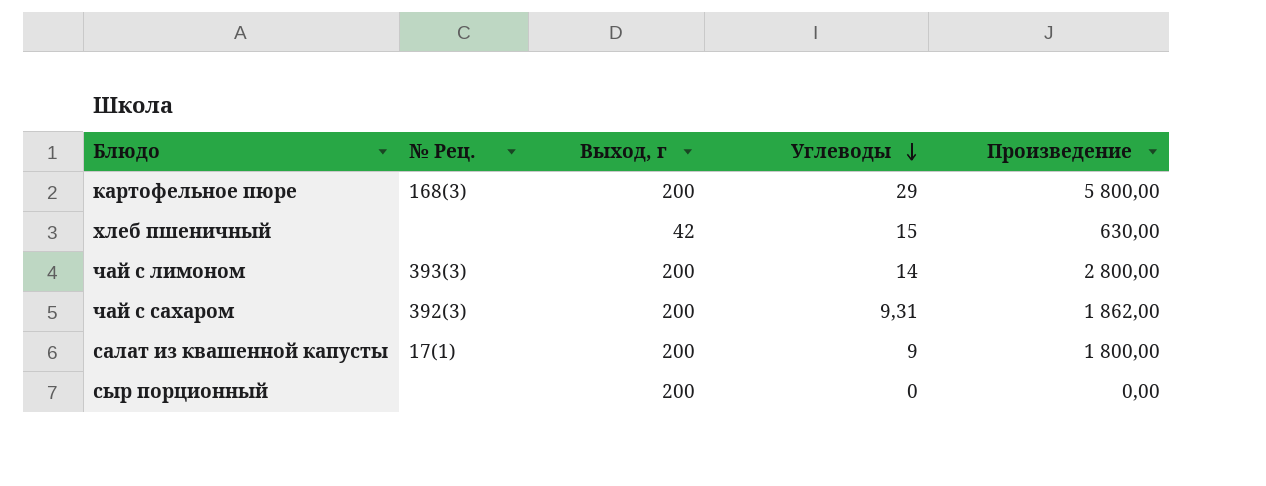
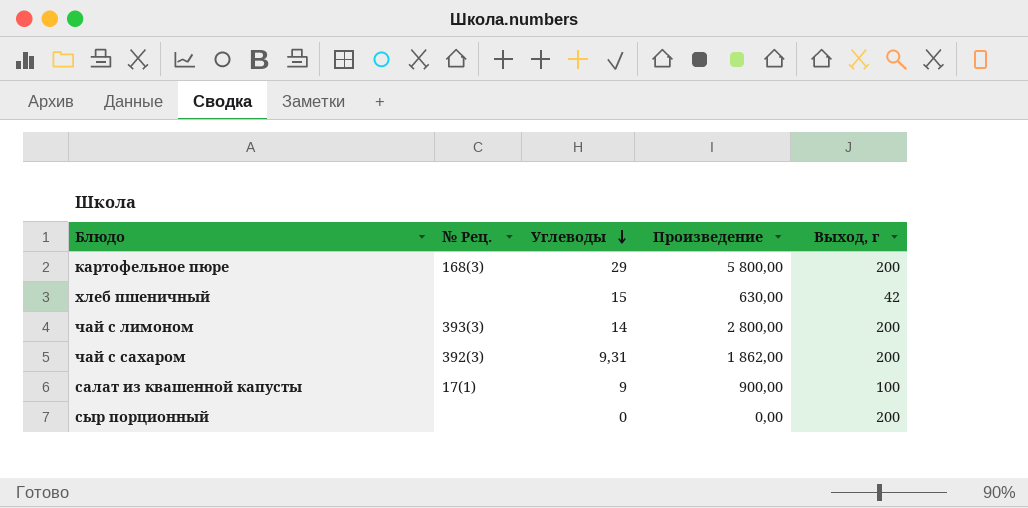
column Выход, г | position: 3 -> 5
салат из квашенной капусты | Произведение: 1 800,00 -> 900,00
салат из квашенной капусты | Выход, г: 200 -> 100

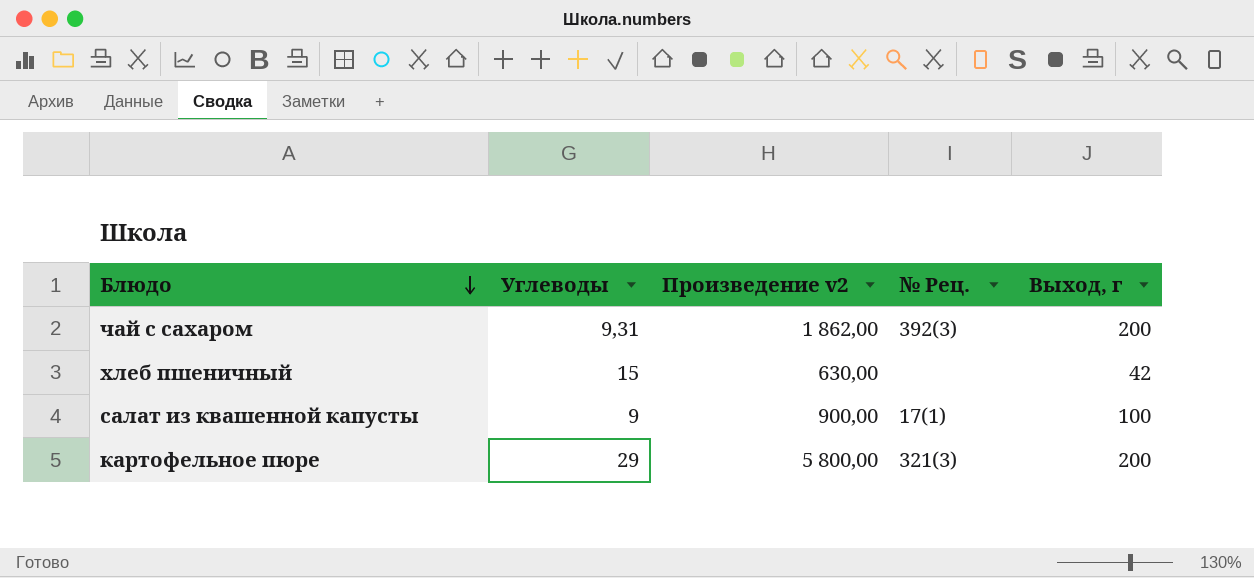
row order: Углеводы descending -> Блюдо descending
column name: Произведение -> Произведение v2
column № Рец. | position: 2 -> 4
row чай с лимоном: 393(3) | 14 | 2 800,00 | 200 -> none
row сыр порционный: none | 0 | 0,00 | 200 -> none
картофельное пюре | № Рец.: 168(3) -> 321(3)

